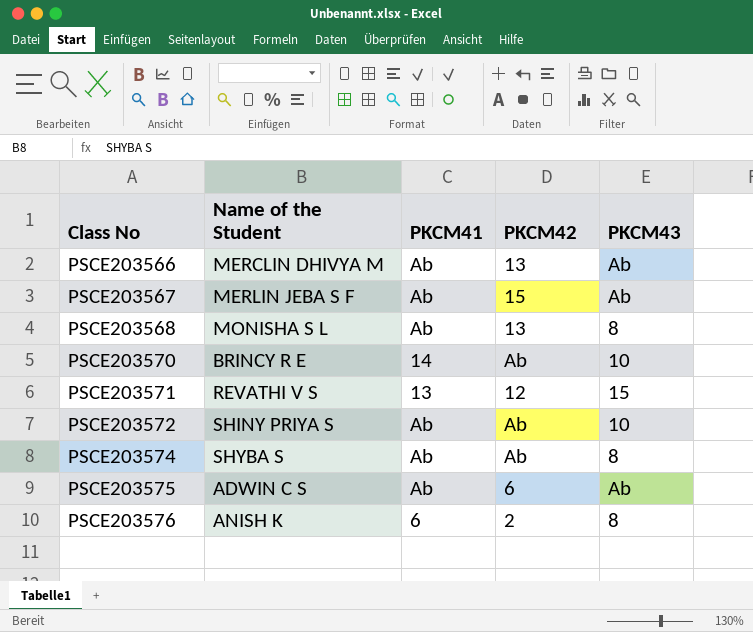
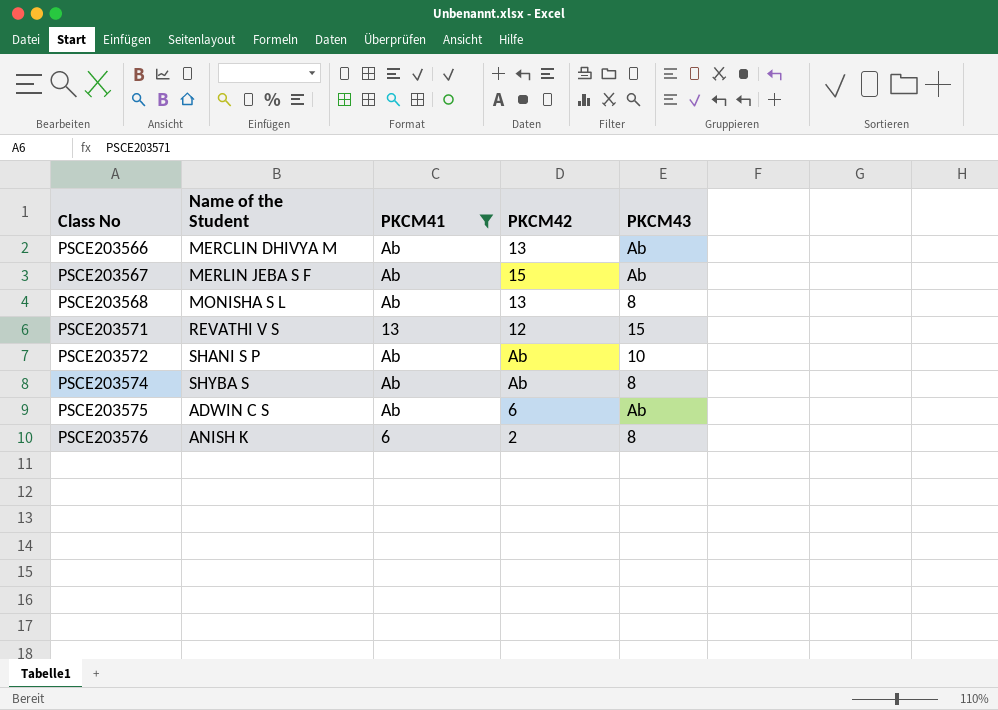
filter: none -> PKCM41 != 14
PSCE203572 | Name of the Student: SHINY PRIYA S -> SHANI S P

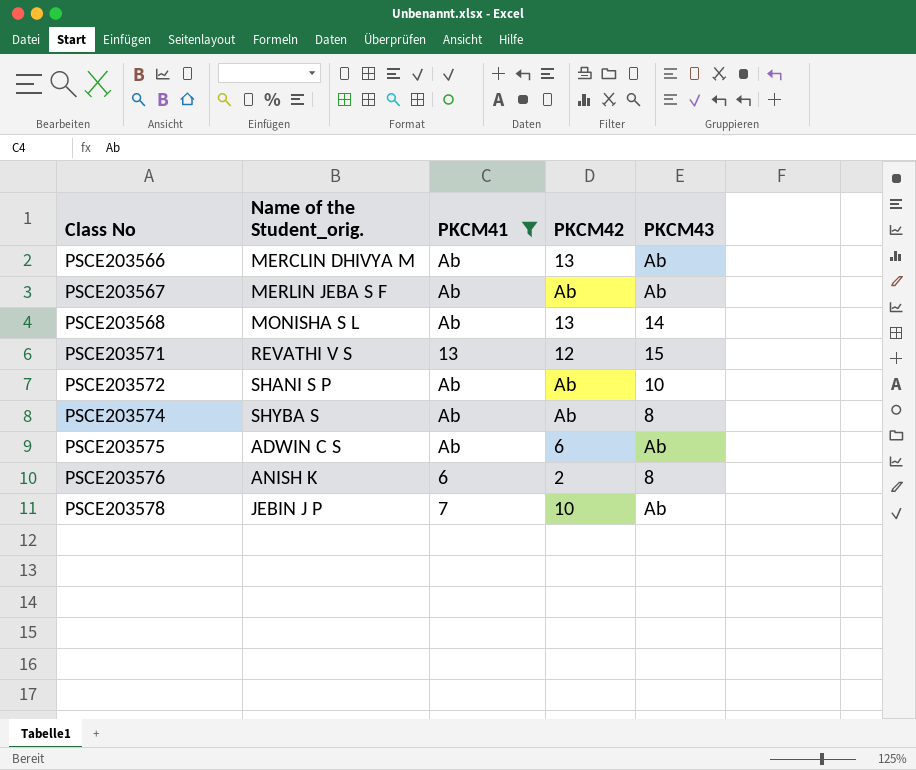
column name: Name of the Student -> Name of the Student_orig.
PSCE203567 | PKCM42: 15 -> Ab
PSCE203568 | PKCM43: 8 -> 14
row PSCE203578: none -> JEBIN J P | 7 | 10 | Ab

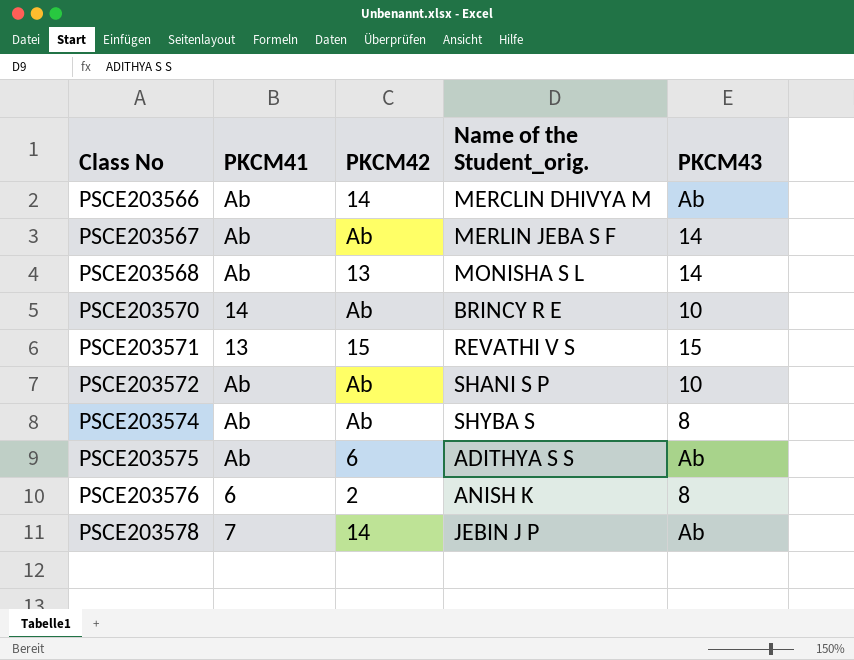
filter: PKCM41 != 14 -> none
column Name of the Student_orig. | position: 2 -> 4
PSCE203566 | PKCM42: 13 -> 14
PSCE203567 | PKCM43: Ab -> 14
PSCE203571 | PKCM42: 12 -> 15
PSCE203575 | Name of the Student_orig.: ADWIN C S -> ADITHYA S S
PSCE203578 | PKCM42: 10 -> 14

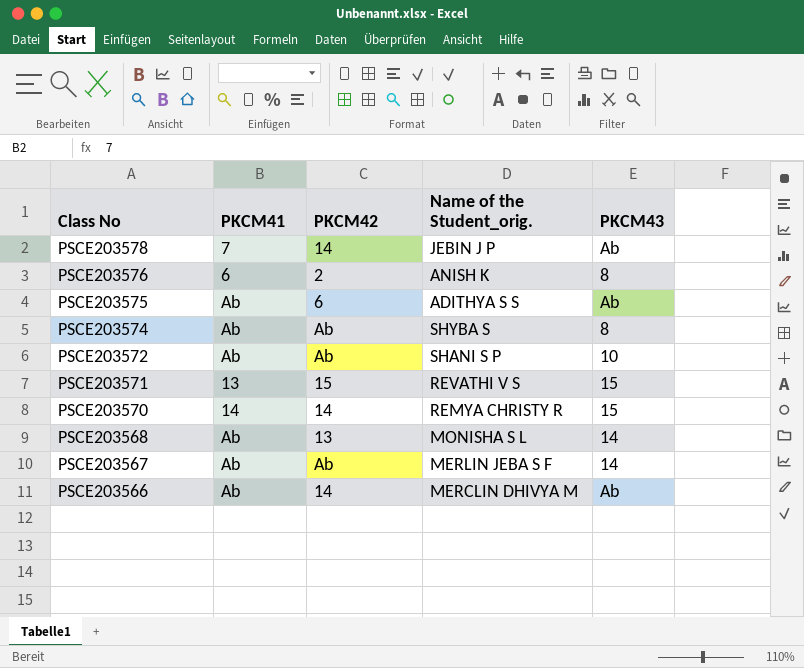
row order: Class No ascending -> Class No descending
PSCE203570 | PKCM42: Ab -> 14
PSCE203570 | Name of the Student_orig.: BRINCY R E -> REMYA CHRISTY R
PSCE203570 | PKCM43: 10 -> 15

